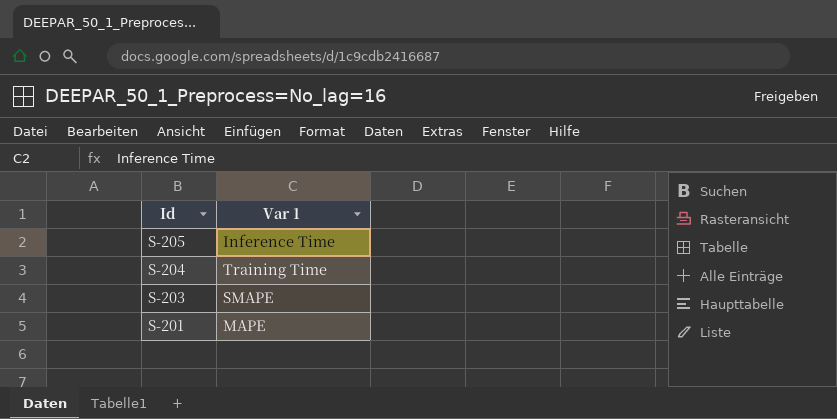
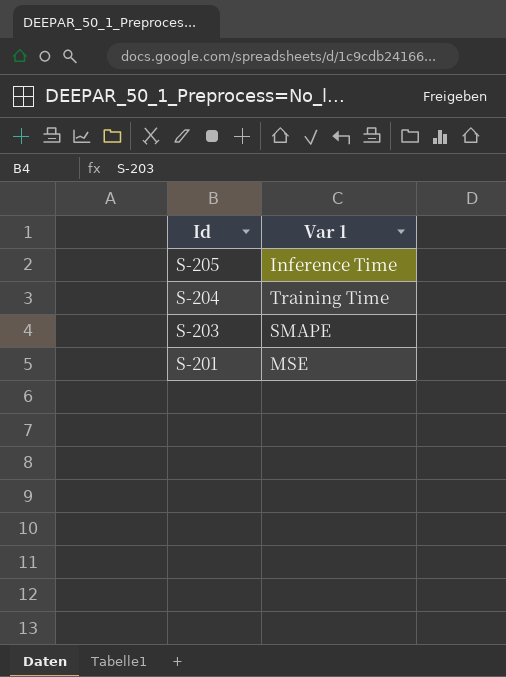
S-201 | Var 1: MAPE -> MSE

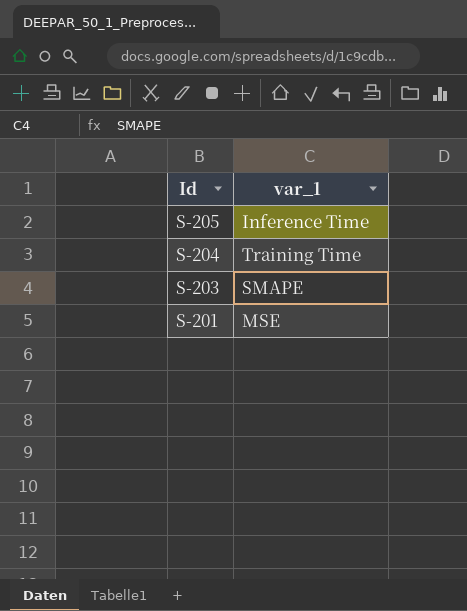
column name: Var 1 -> var_1

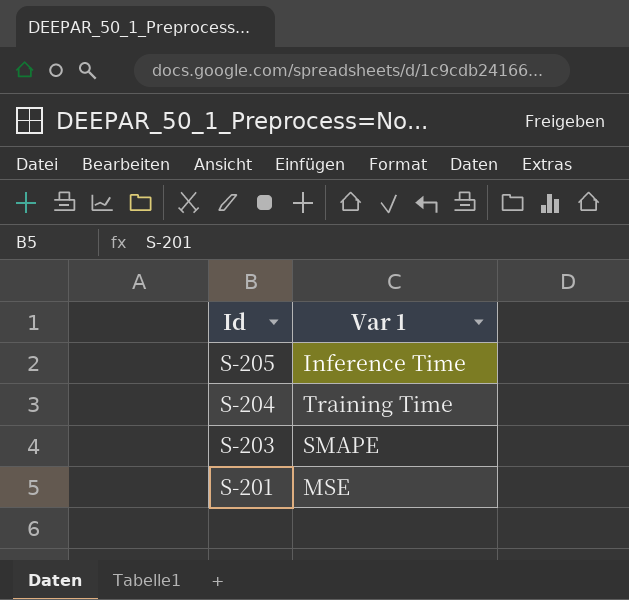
column name: var_1 -> Var 1

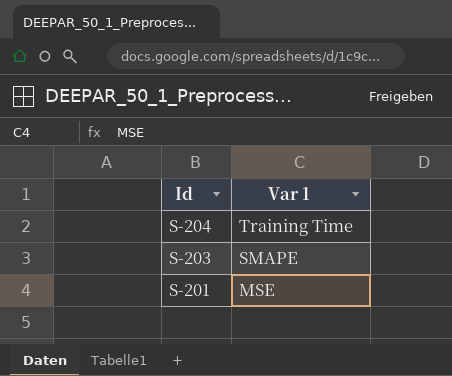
row S-205: Inference Time -> none

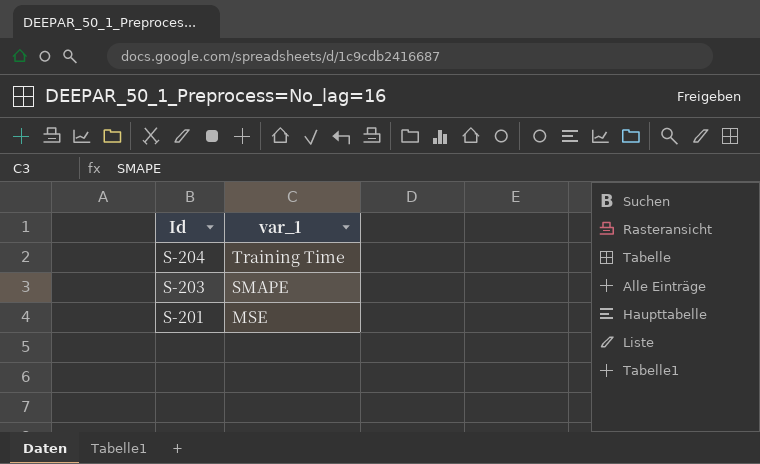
column name: Var 1 -> var_1

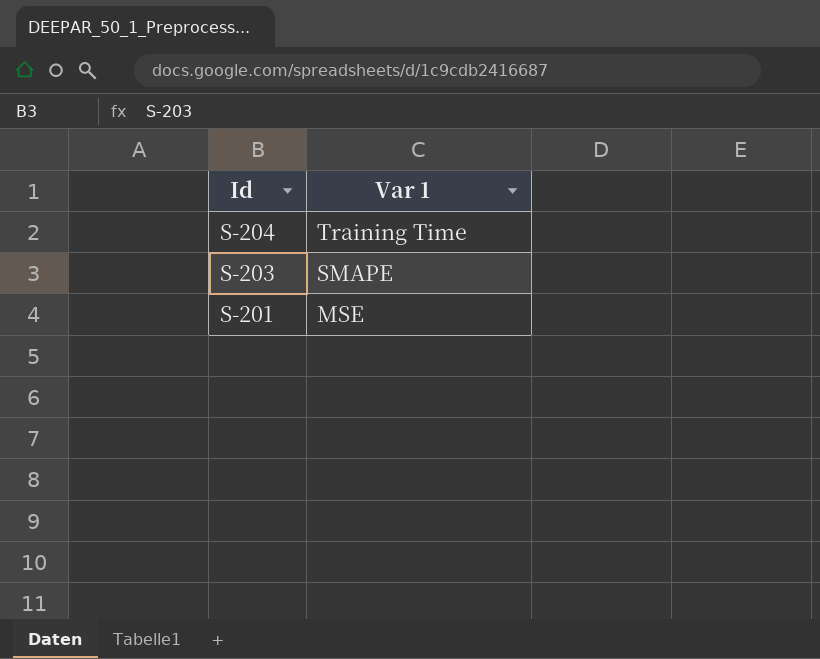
column name: var_1 -> Var 1

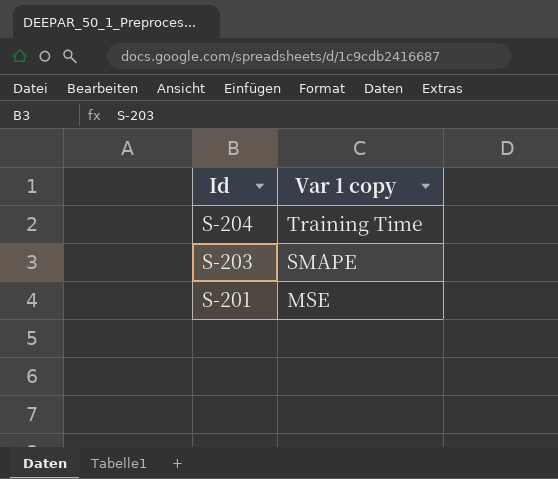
column name: Var 1 -> Var 1 copy

